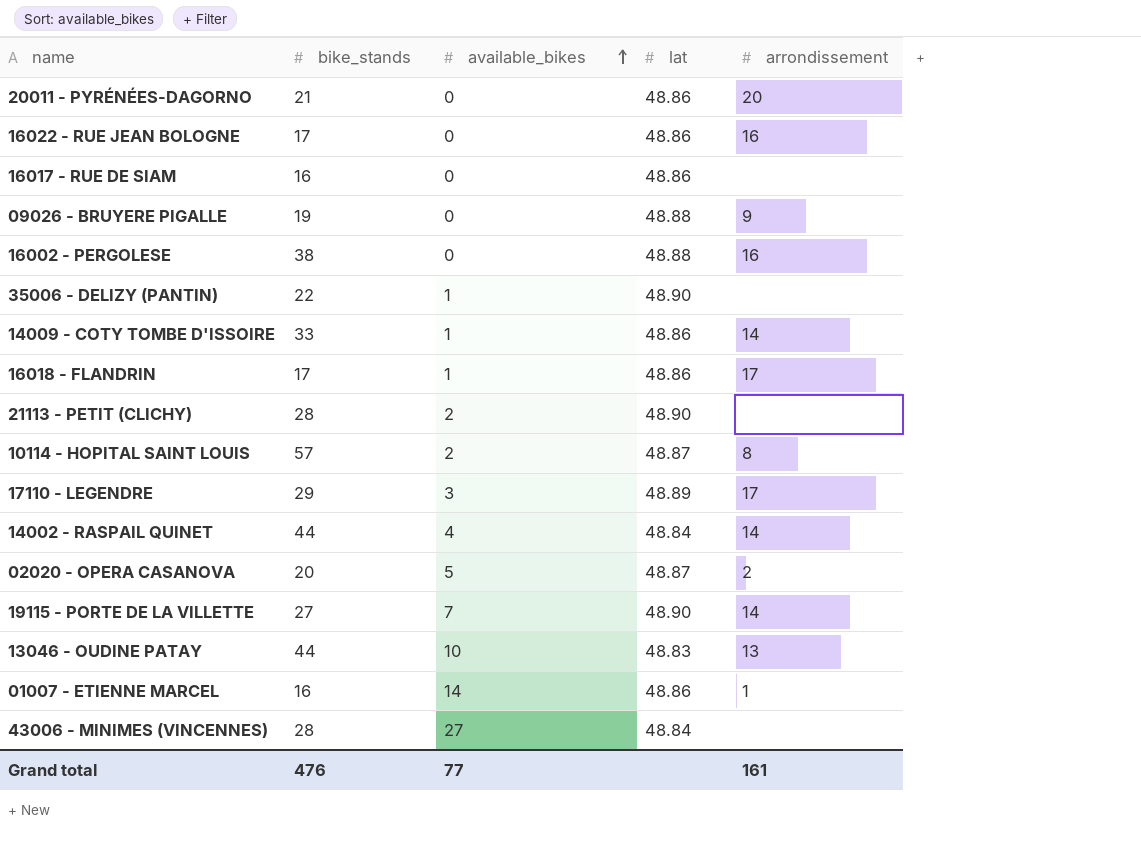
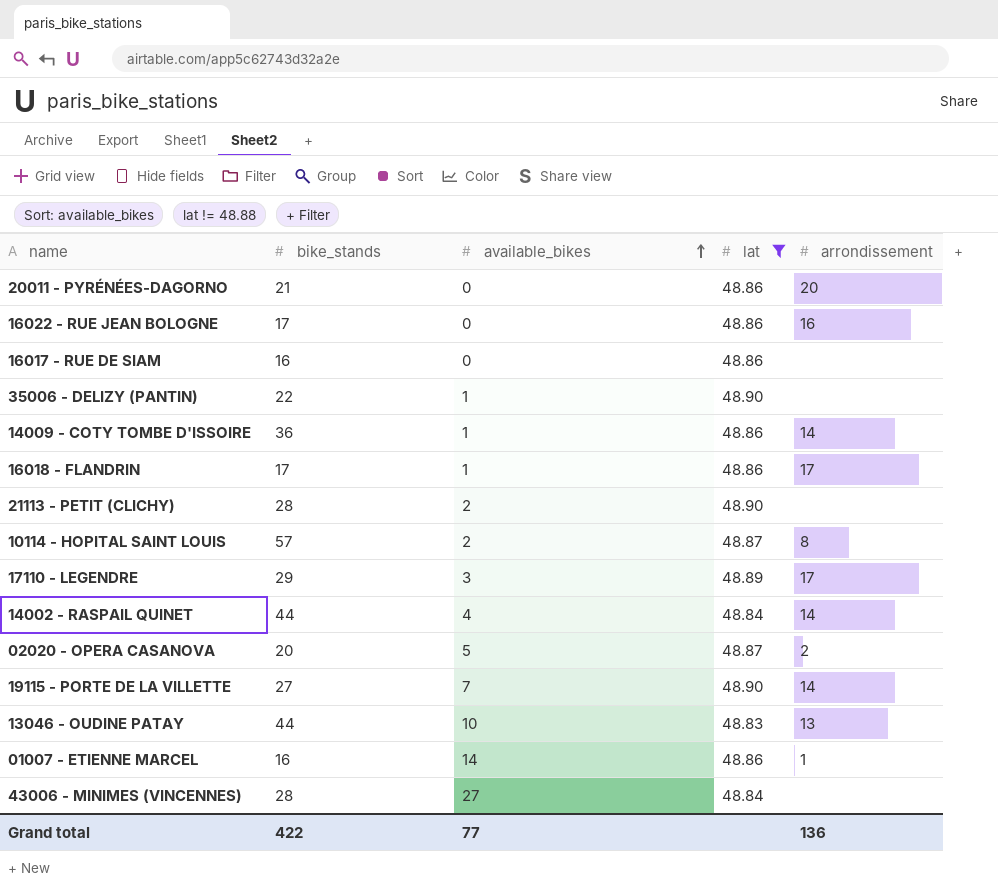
filter: none -> lat != 48.88
14009 - COTY TOMBE D'ISSOIRE | bike_stands: 33 -> 36
Grand total | bike_stands: 476 -> 422
Grand total | arrondissement: 161 -> 136

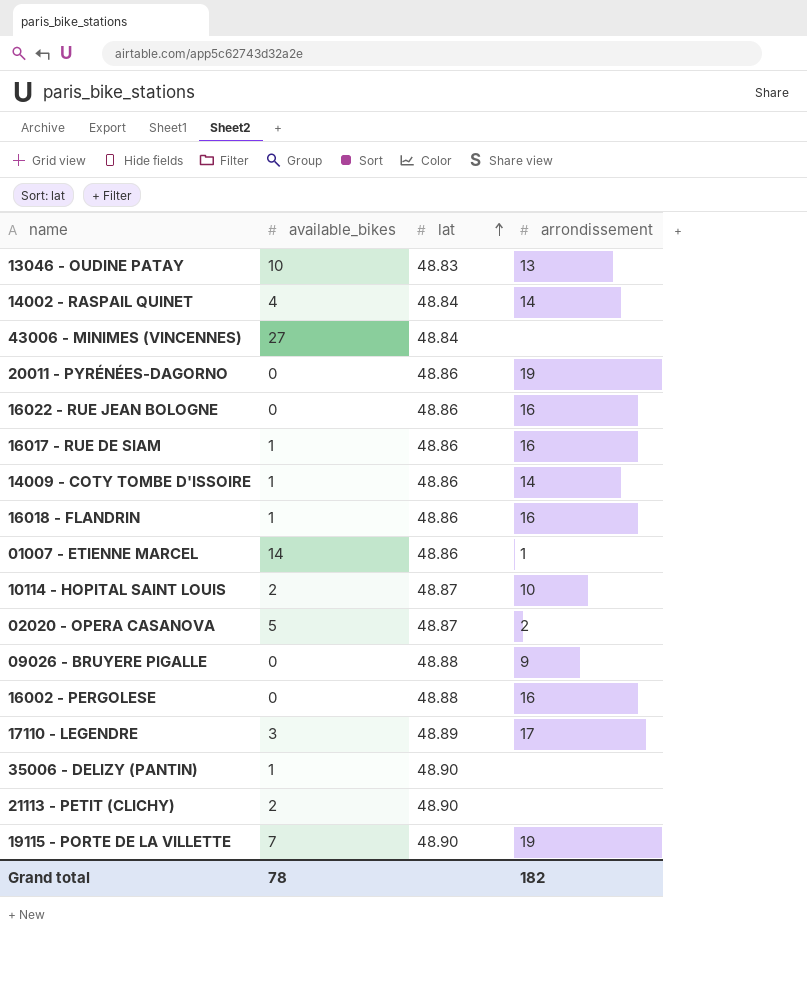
filter: lat != 48.88 -> none
row order: available_bikes ascending -> lat ascending
column bike_stands | position: 2 -> none
20011 - PYRÉNÉES-DAGORNO | arrondissement: 20 -> 19
16017 - RUE DE SIAM | available_bikes: 0 -> 1
16017 - RUE DE SIAM | arrondissement: none -> 16
16018 - FLANDRIN | arrondissement: 17 -> 16
10114 - HOPITAL SAINT LOUIS | arrondissement: 8 -> 10
19115 - PORTE DE LA VILLETTE | arrondissement: 14 -> 19
Grand total | available_bikes: 77 -> 78
Grand total | arrondissement: 136 -> 182

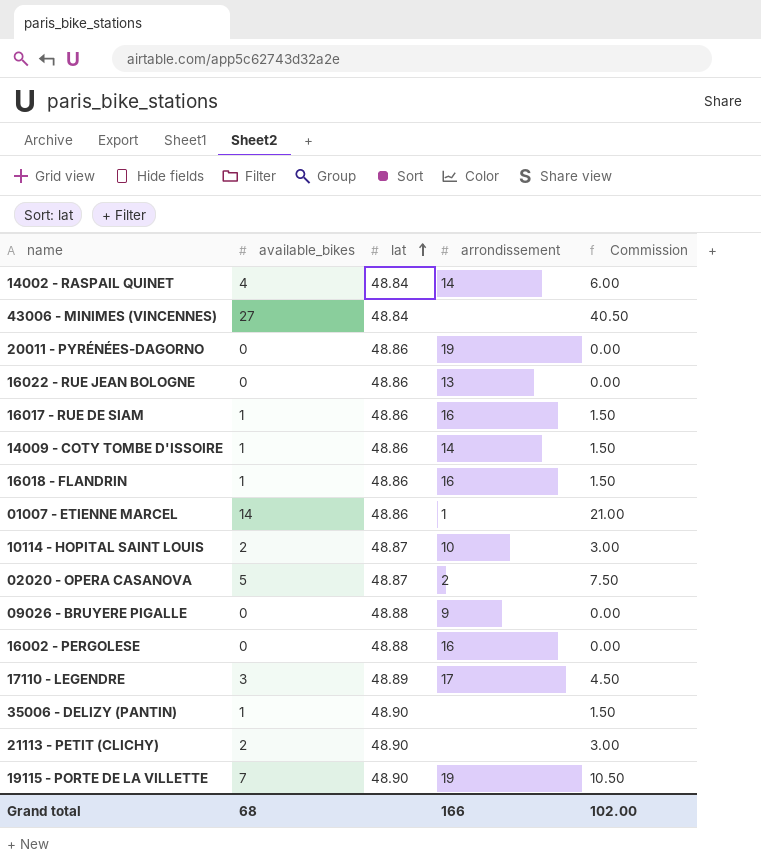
column Commission | formula: none -> [available_bikes] * 1.5
row 13046 - OUDINE PATAY: 10 | 48.83 | 13 -> none
16022 - RUE JEAN BOLOGNE | arrondissement: 16 -> 13
Grand total | available_bikes: 78 -> 68
Grand total | arrondissement: 182 -> 166

